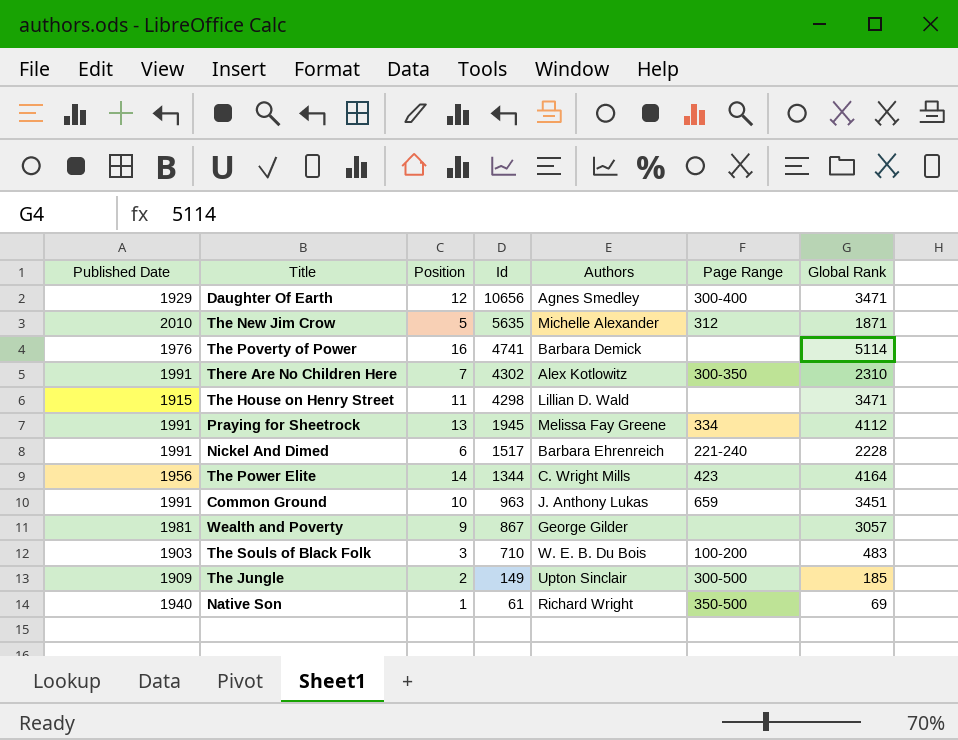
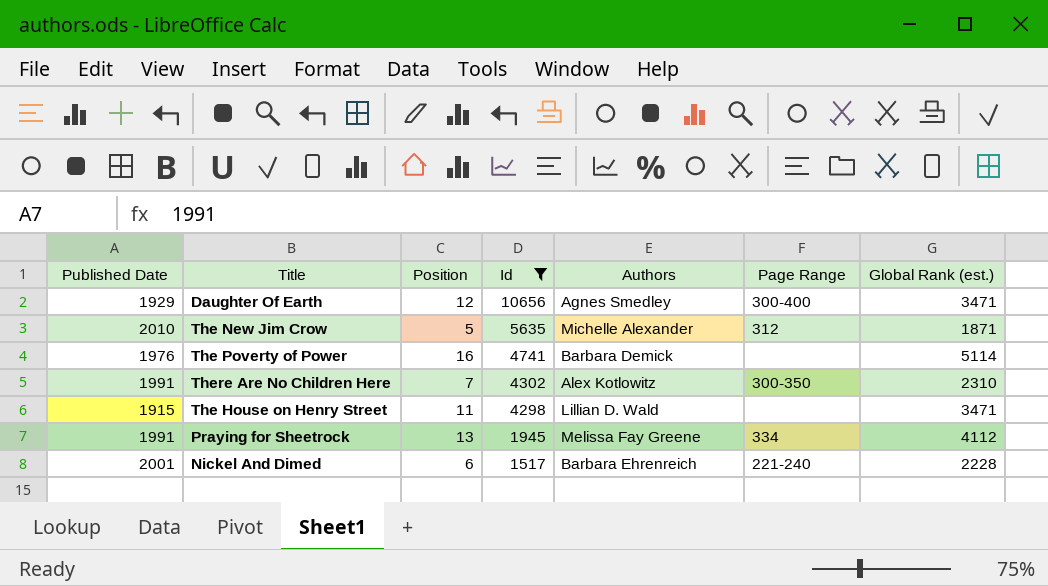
filter: none -> Id >= 1517
column name: Global Rank -> Global Rank (est.)
Nickel And Dimed | Published Date: 1991 -> 2001

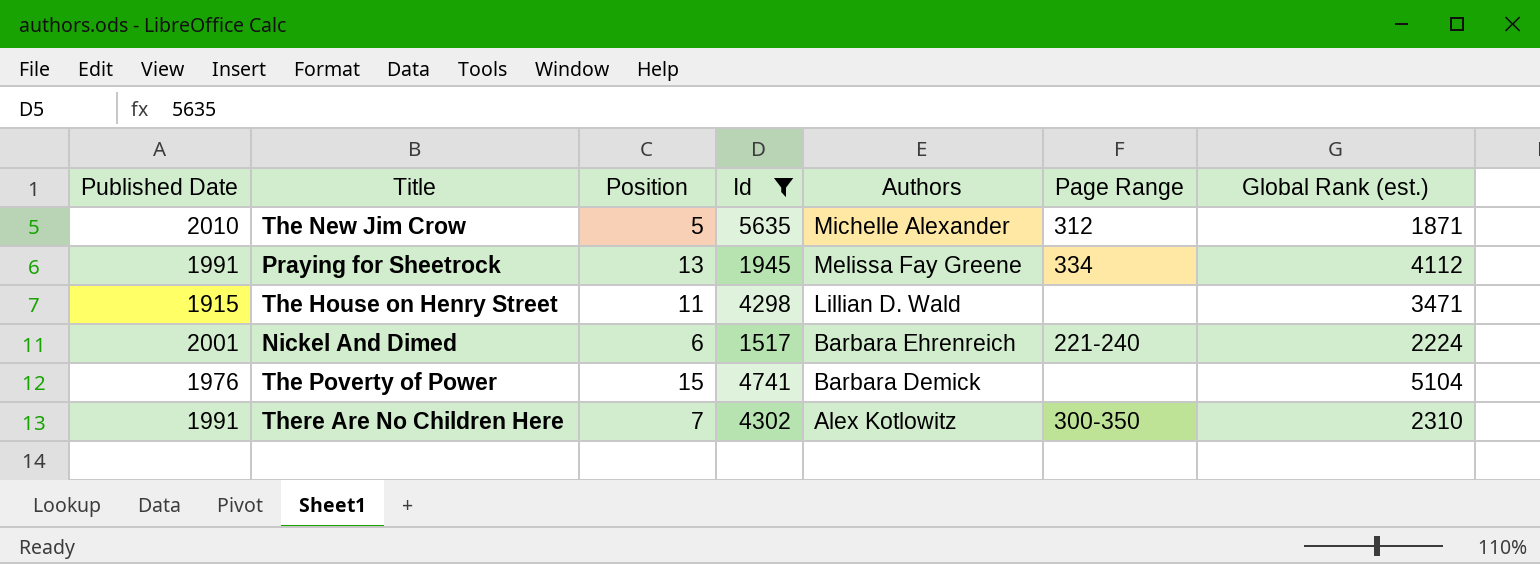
row order: Id descending -> Authors descending
row Daughter Of Earth: 1929 | 12 | 10656 | Agnes Smedley | 300-400 | 3471 -> none
Nickel And Dimed | Global Rank (est.): 2228 -> 2224
The Poverty of Power | Position: 16 -> 15
The Poverty of Power | Global Rank (est.): 5114 -> 5104

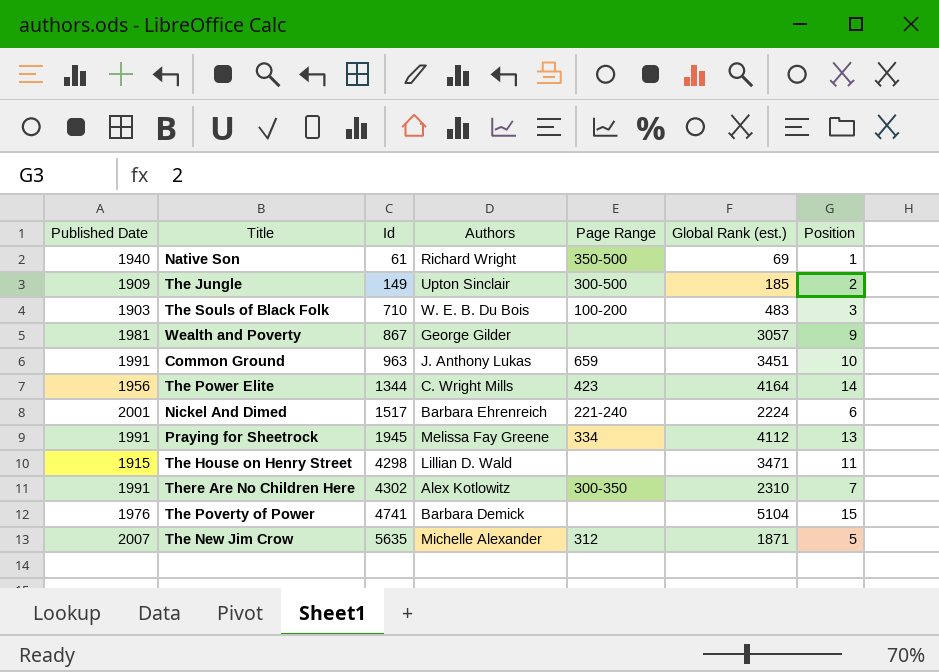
filter: Id >= 1517 -> none
row order: Authors descending -> Id ascending
column Position | position: 3 -> 7
The New Jim Crow | Published Date: 2010 -> 2007

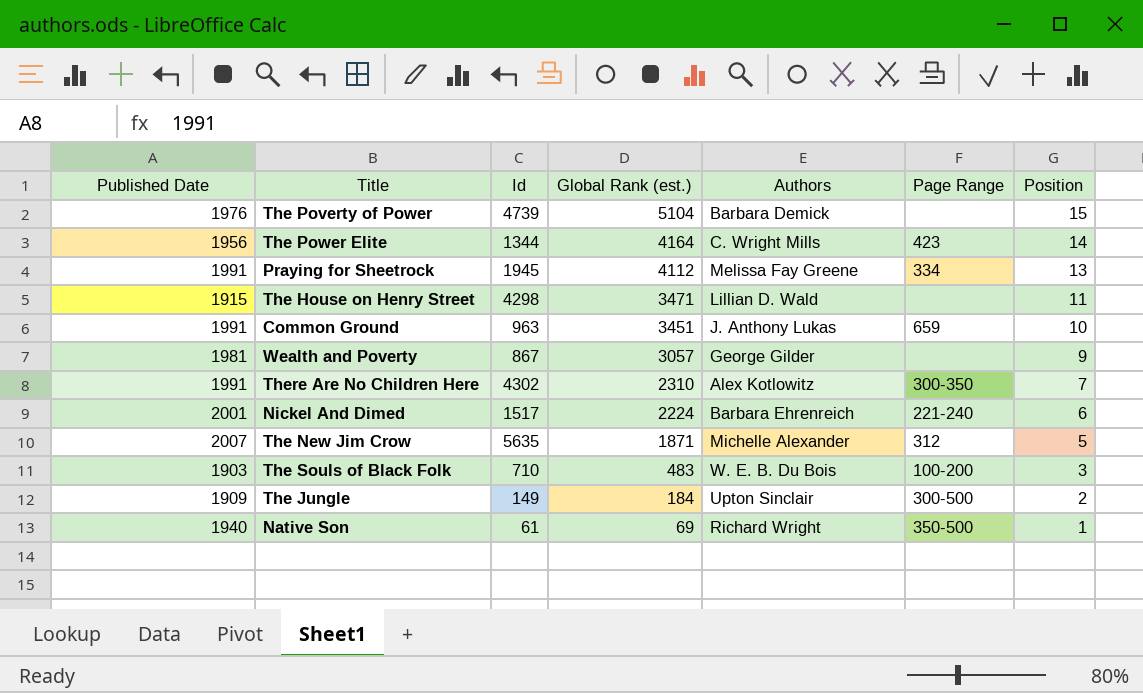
row order: Id ascending -> Global Rank (est.) descending
column Global Rank (est.) | position: 6 -> 4
The Poverty of Power | Id: 4741 -> 4739
The Jungle | Global Rank (est.): 185 -> 184

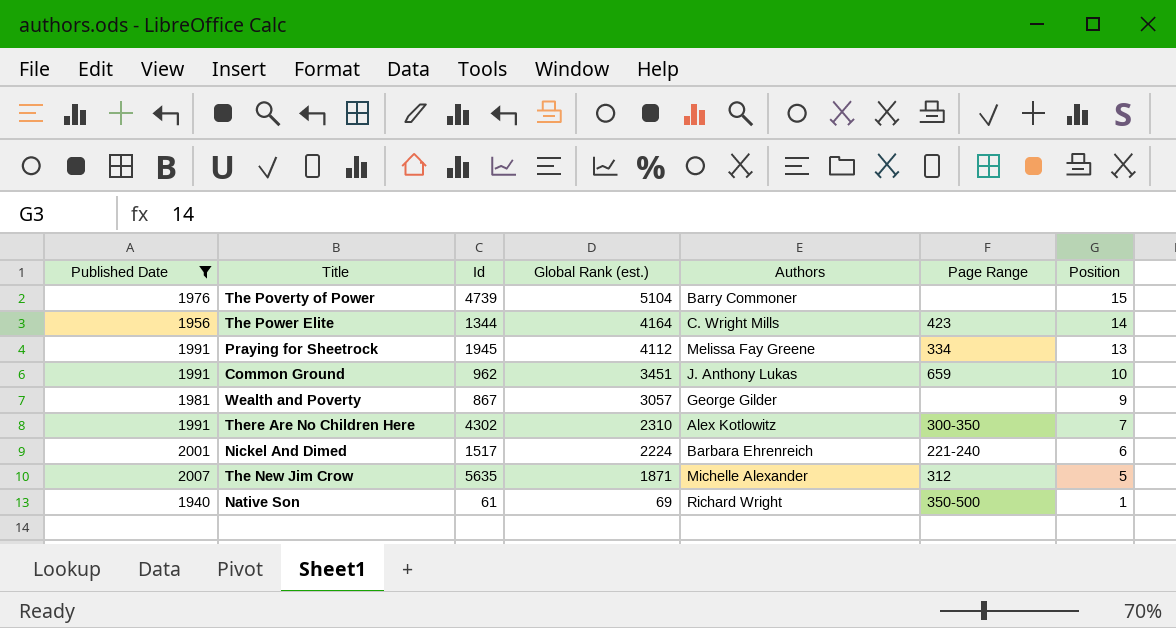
filter: none -> Published Date >= 1940
The Poverty of Power | Authors: Barbara Demick -> Barry Commoner
Common Ground | Id: 963 -> 962

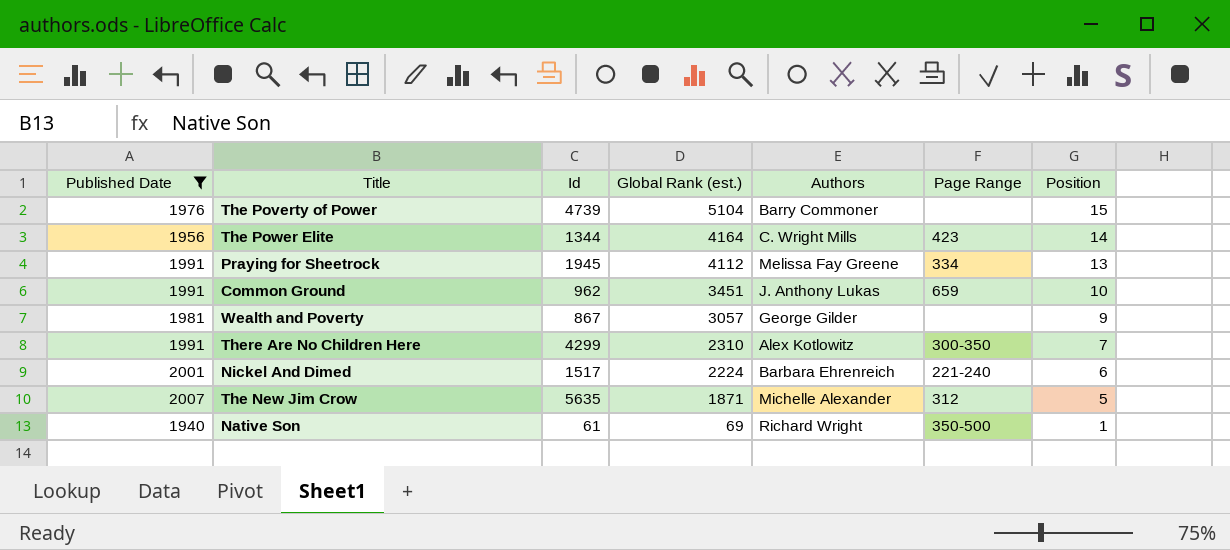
There Are No Children Here | Id: 4302 -> 4299

